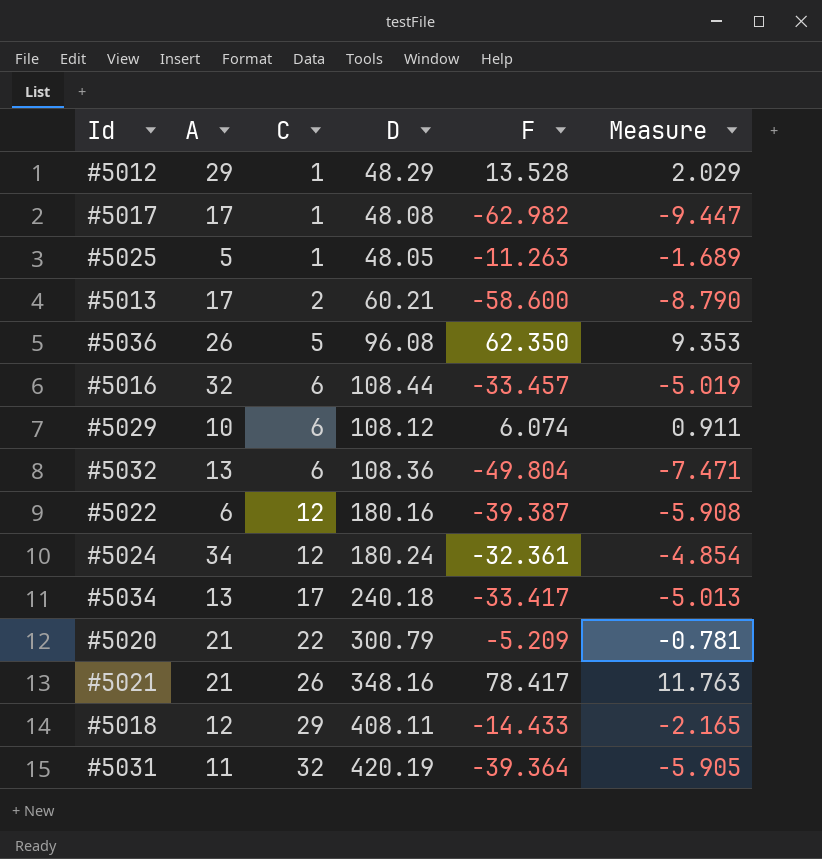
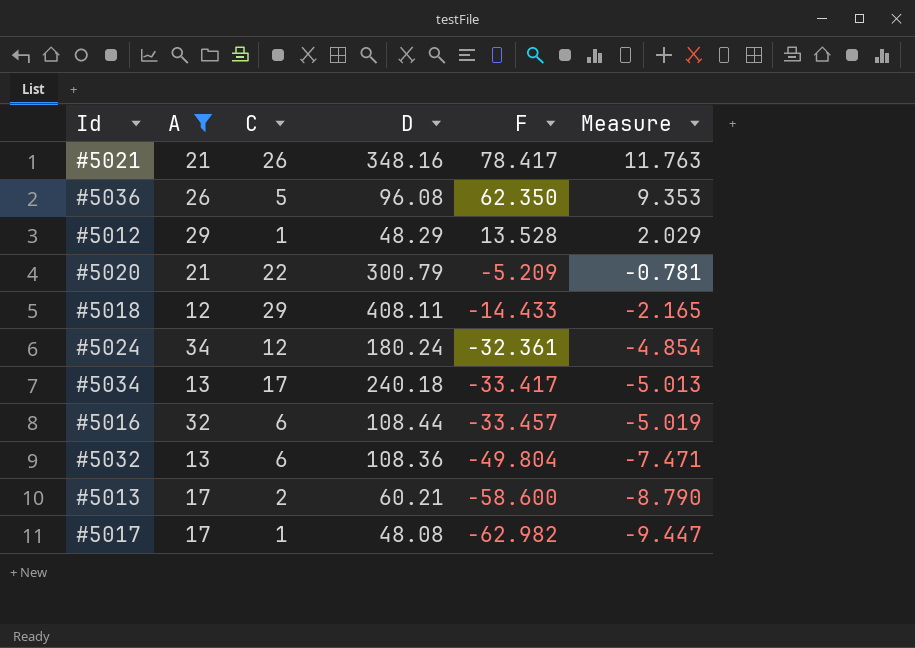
filter: none -> A >= 12
row order: C ascending -> F descending

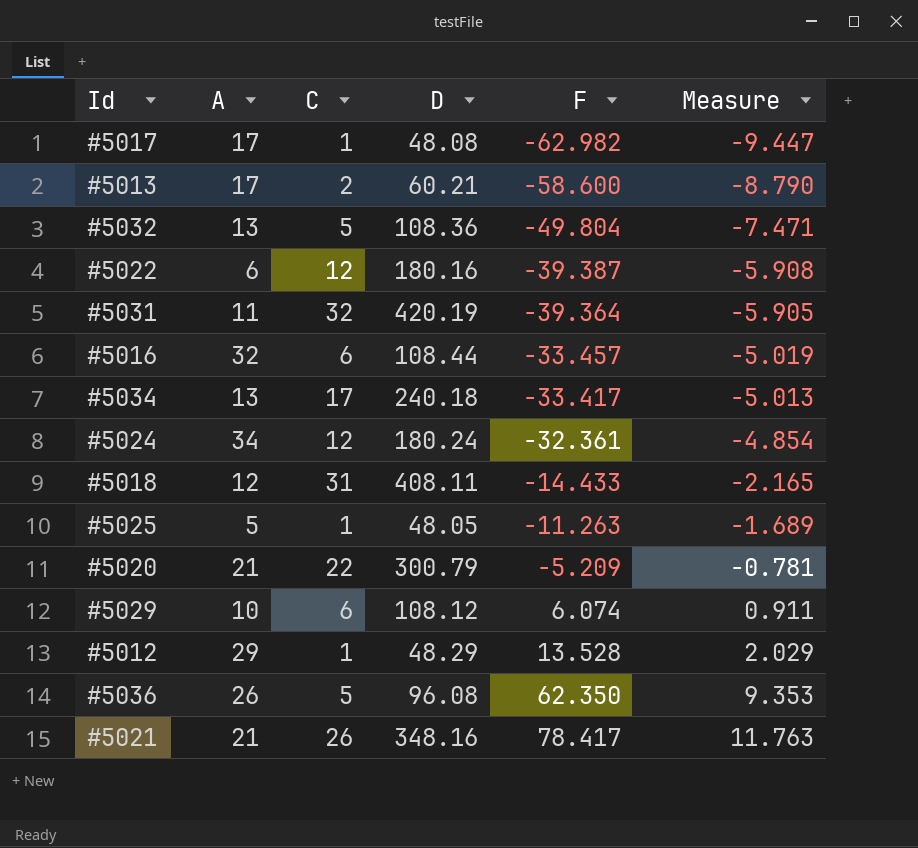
filter: A >= 12 -> none
row order: F descending -> F ascending
#5032 | C: 6 -> 5
#5018 | C: 29 -> 31

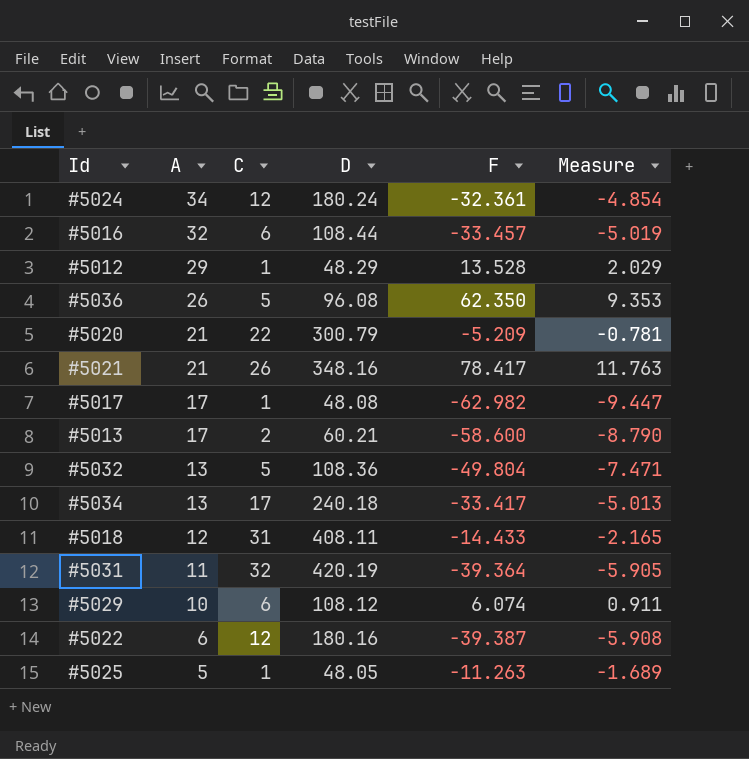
row order: F ascending -> A descending

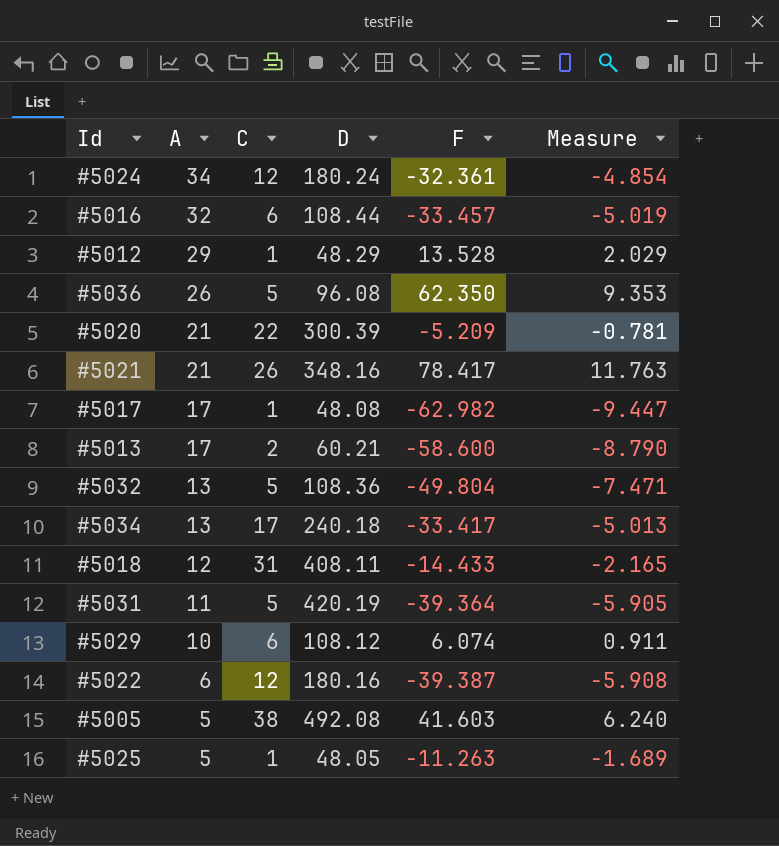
#5020 | D: 300.79 -> 300.39
#5031 | C: 32 -> 5
row #5005: none -> 5 | 38 | 492.08 | 41.603 | 6.240

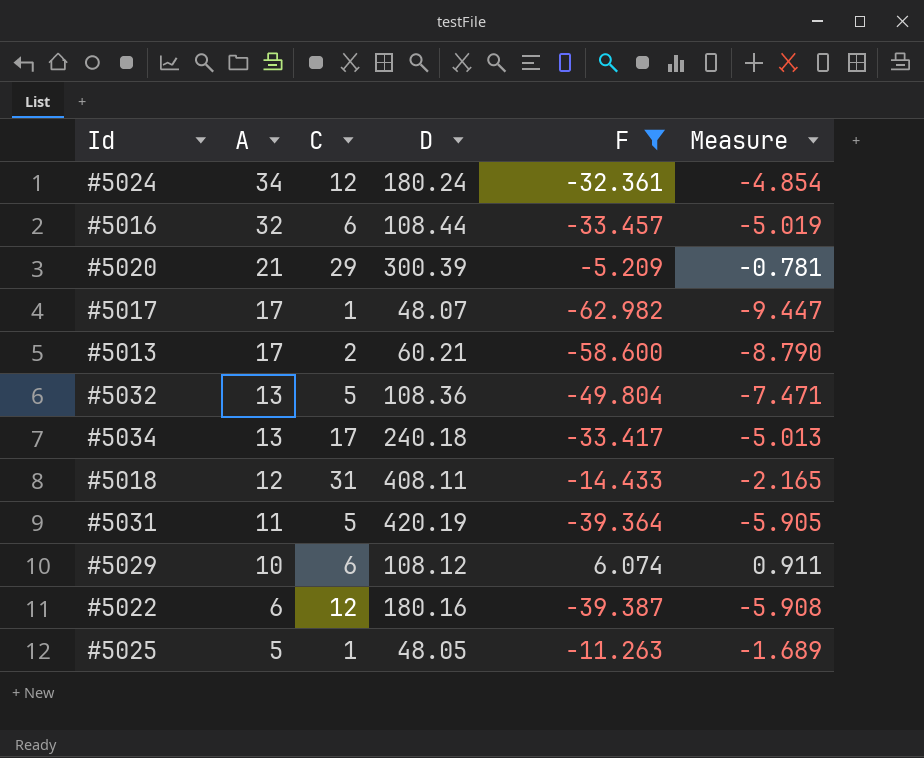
filter: none -> F <= 6.074
#5020 | C: 22 -> 29
#5017 | D: 48.08 -> 48.07

